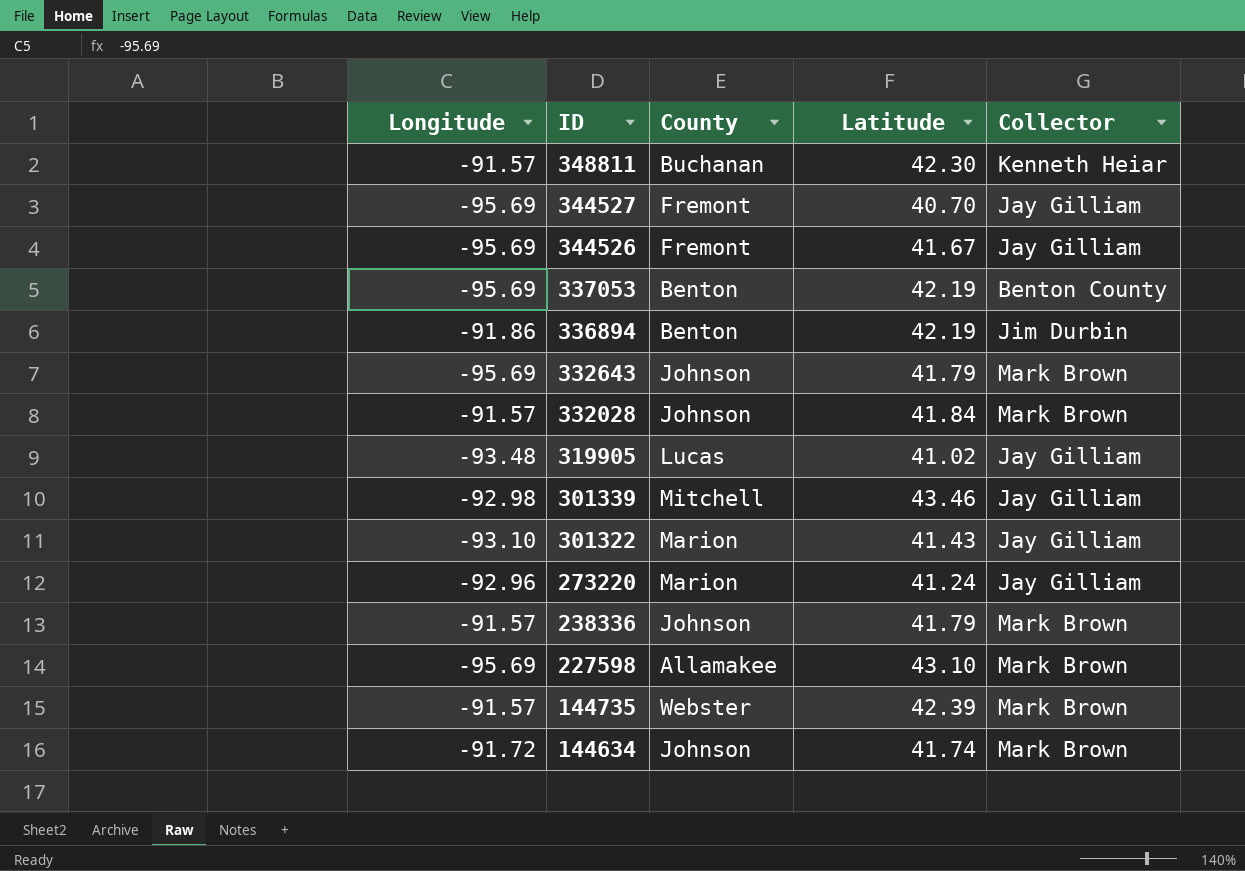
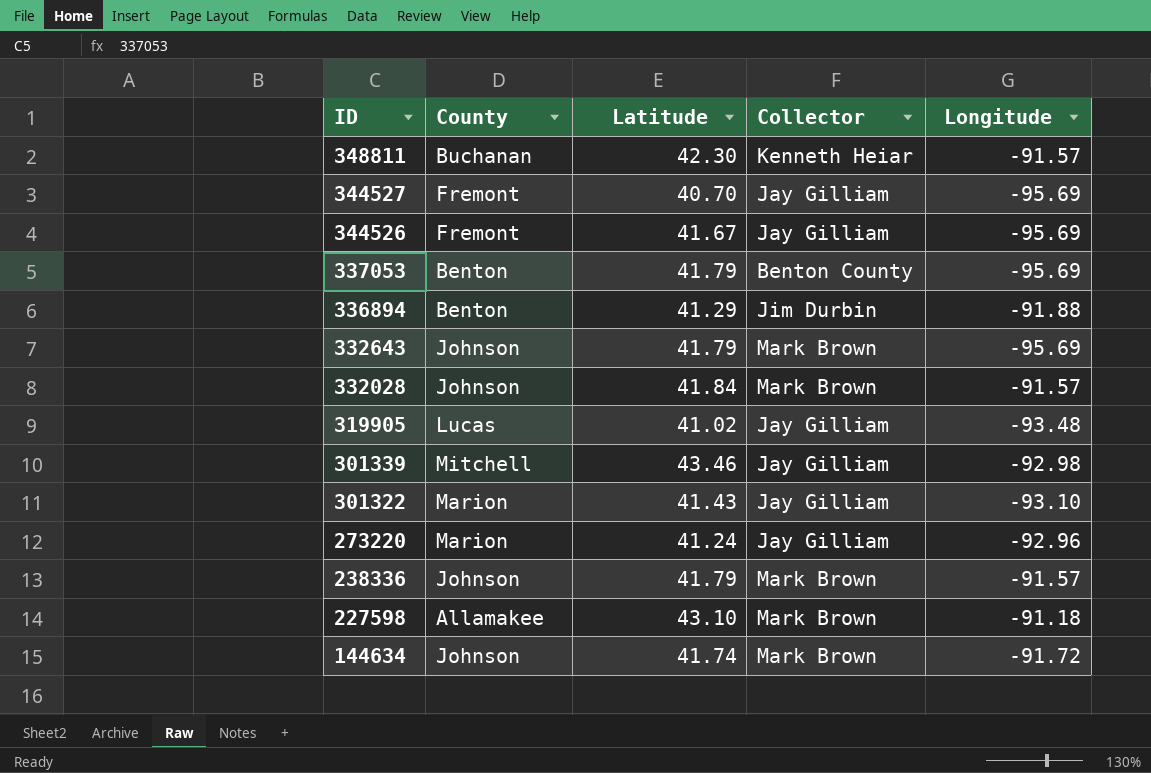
column Longitude | position: 1 -> 5
row 144735: -91.57 | Webster | 42.39 | Mark Brown -> none
337053 | Latitude: 42.19 -> 41.79
336894 | Latitude: 42.19 -> 41.29
336894 | Longitude: -91.86 -> -91.88
227598 | Longitude: -95.69 -> -91.18

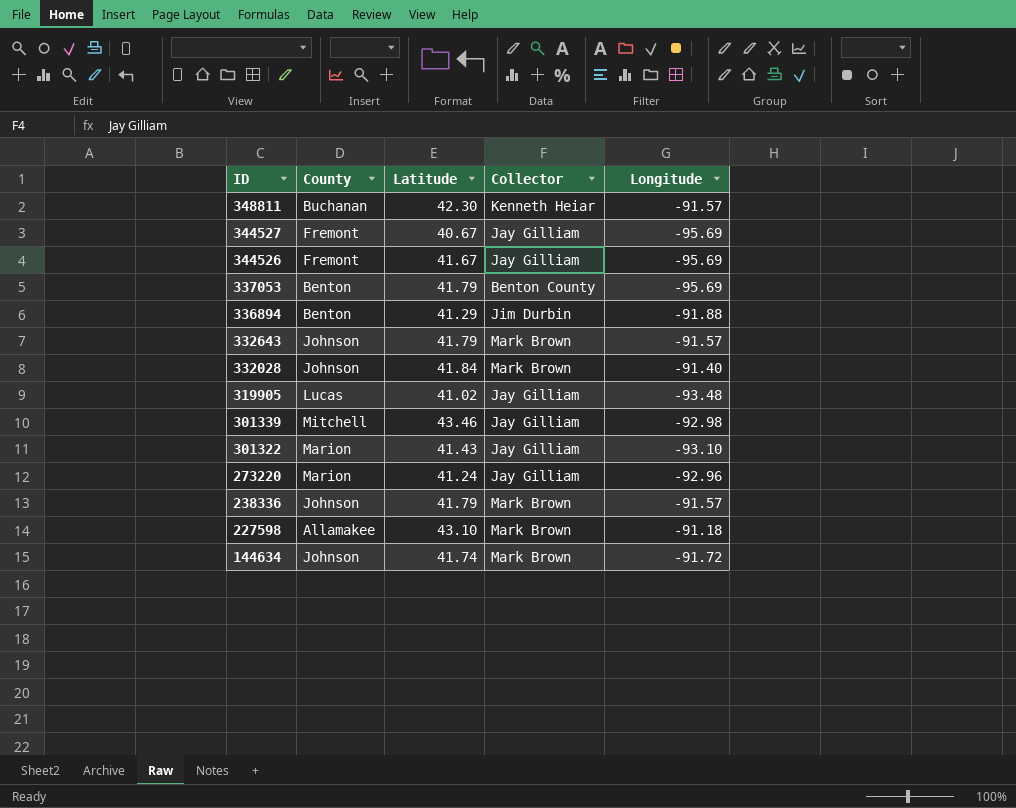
344527 | Latitude: 40.70 -> 40.67
332643 | Longitude: -95.69 -> -91.57
332028 | Longitude: -91.57 -> -91.40

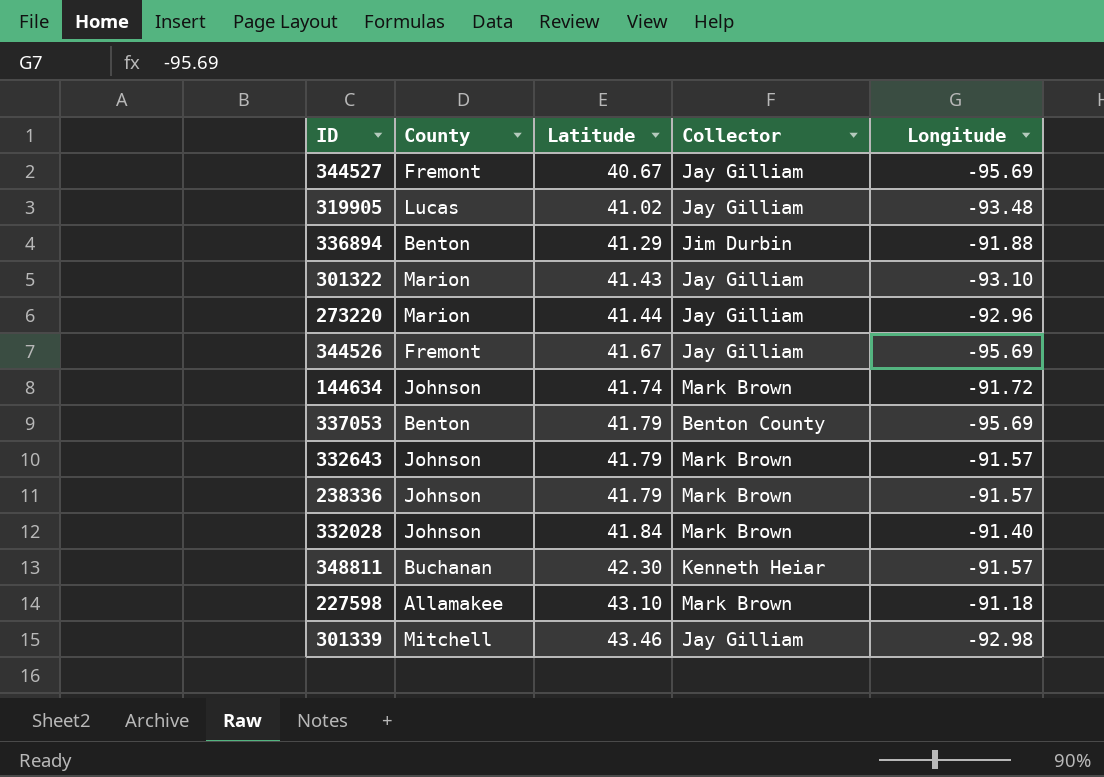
row order: ID descending -> Latitude ascending
273220 | Latitude: 41.24 -> 41.44

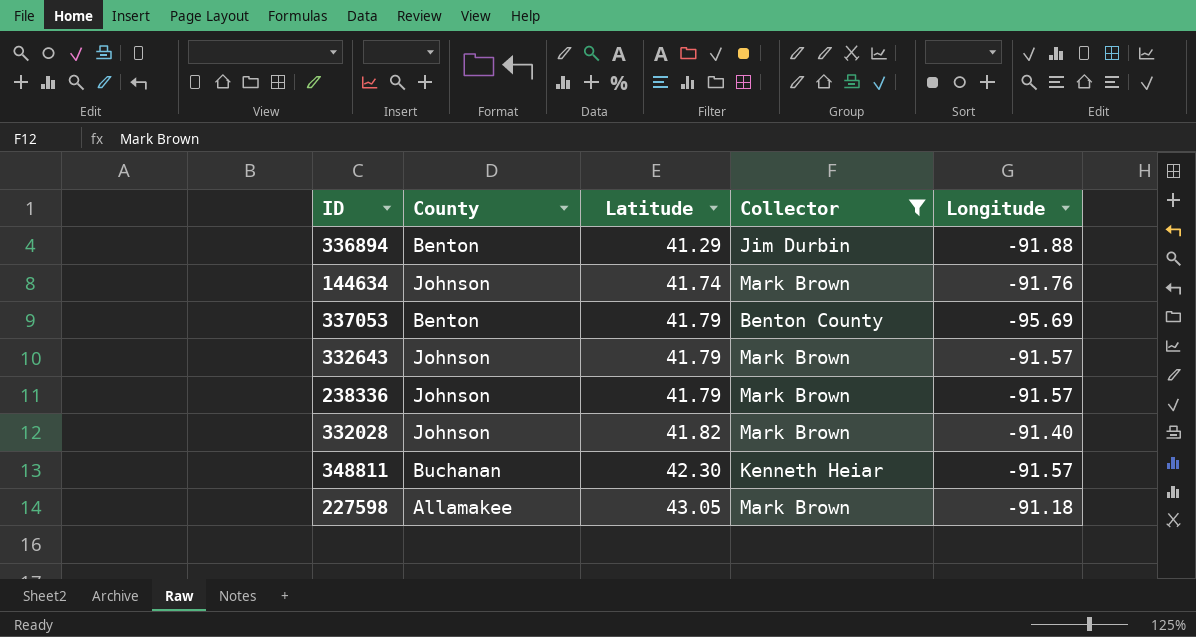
filter: none -> Collector != Jay Gilliam
144634 | Longitude: -91.72 -> -91.76
332028 | Latitude: 41.84 -> 41.82
227598 | Latitude: 43.10 -> 43.05

